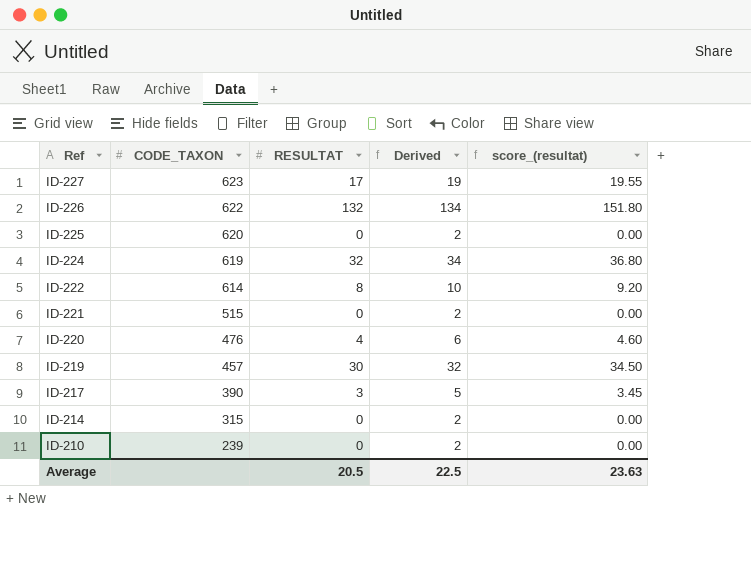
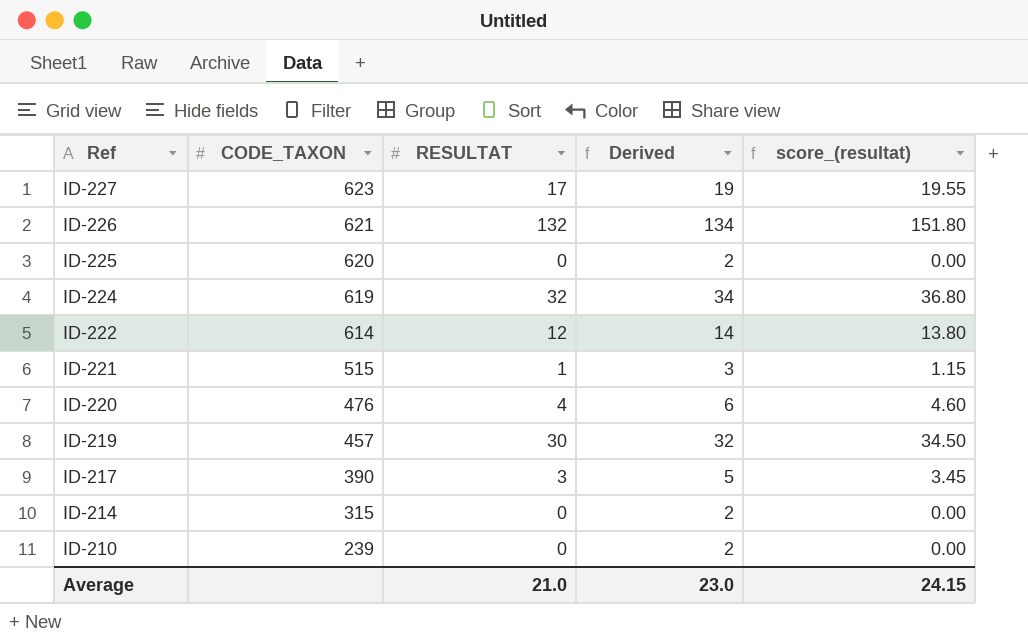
ID-226 | CODE_TAXON: 622 -> 621
ID-222 | RESULTAT: 8 -> 12
ID-222 | Derived: 10 -> 14
ID-222 | score_(resultat): 9.20 -> 13.80
ID-221 | RESULTAT: 0 -> 1
ID-221 | Derived: 2 -> 3
ID-221 | score_(resultat): 0.00 -> 1.15
Average | RESULTAT: 20.5 -> 21.0
Average | Derived: 22.5 -> 23.0
Average | score_(resultat): 23.63 -> 24.15

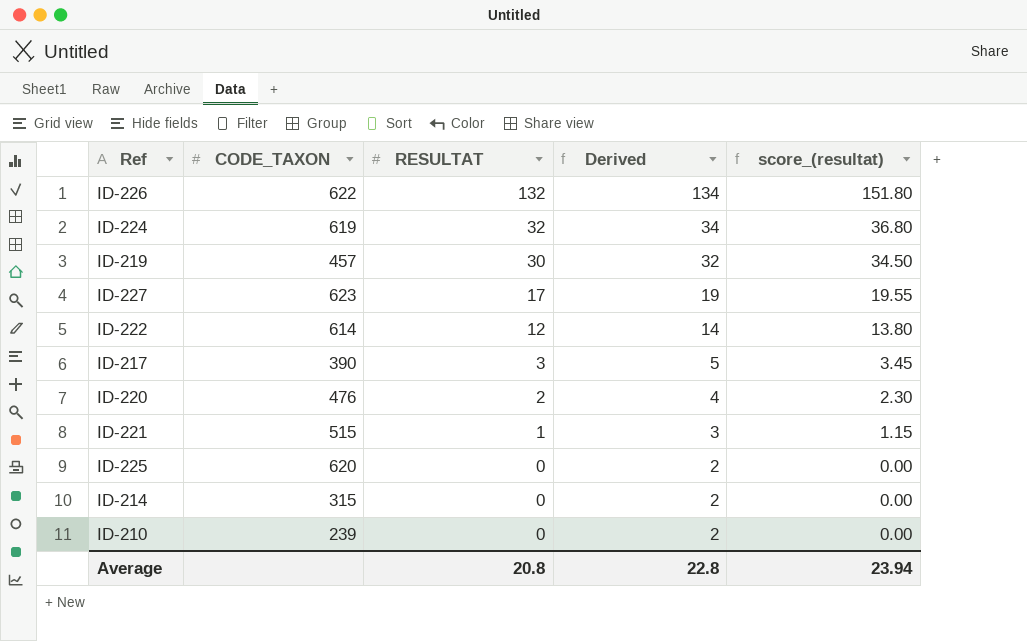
row order: Ref descending -> RESULTAT descending
ID-226 | CODE_TAXON: 621 -> 622
ID-220 | RESULTAT: 4 -> 2
ID-220 | Derived: 6 -> 4
ID-220 | score_(resultat): 4.60 -> 2.30
Average | RESULTAT: 21.0 -> 20.8
Average | Derived: 23.0 -> 22.8
Average | score_(resultat): 24.15 -> 23.94

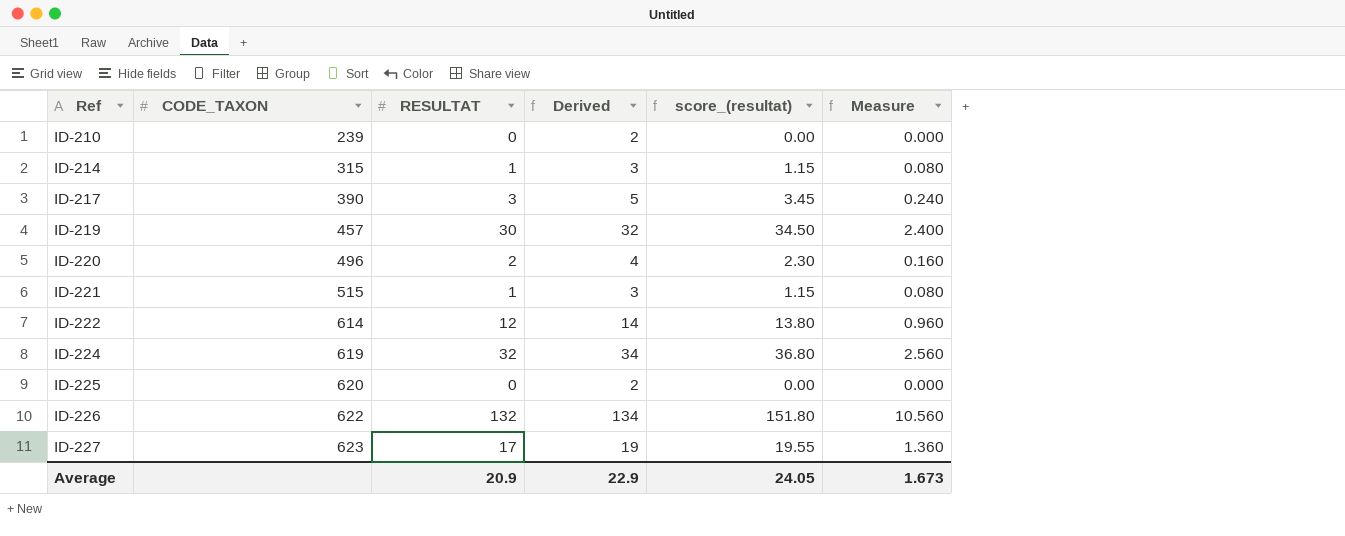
row order: RESULTAT descending -> Ref ascending
column Measure | formula: none -> [RESULTAT] * 0.08
ID-214 | RESULTAT: 0 -> 1
ID-214 | Derived: 2 -> 3
ID-214 | score_(resultat): 0.00 -> 1.15
ID-220 | CODE_TAXON: 476 -> 496
Average | RESULTAT: 20.8 -> 20.9
Average | Derived: 22.8 -> 22.9
Average | score_(resultat): 23.94 -> 24.05

